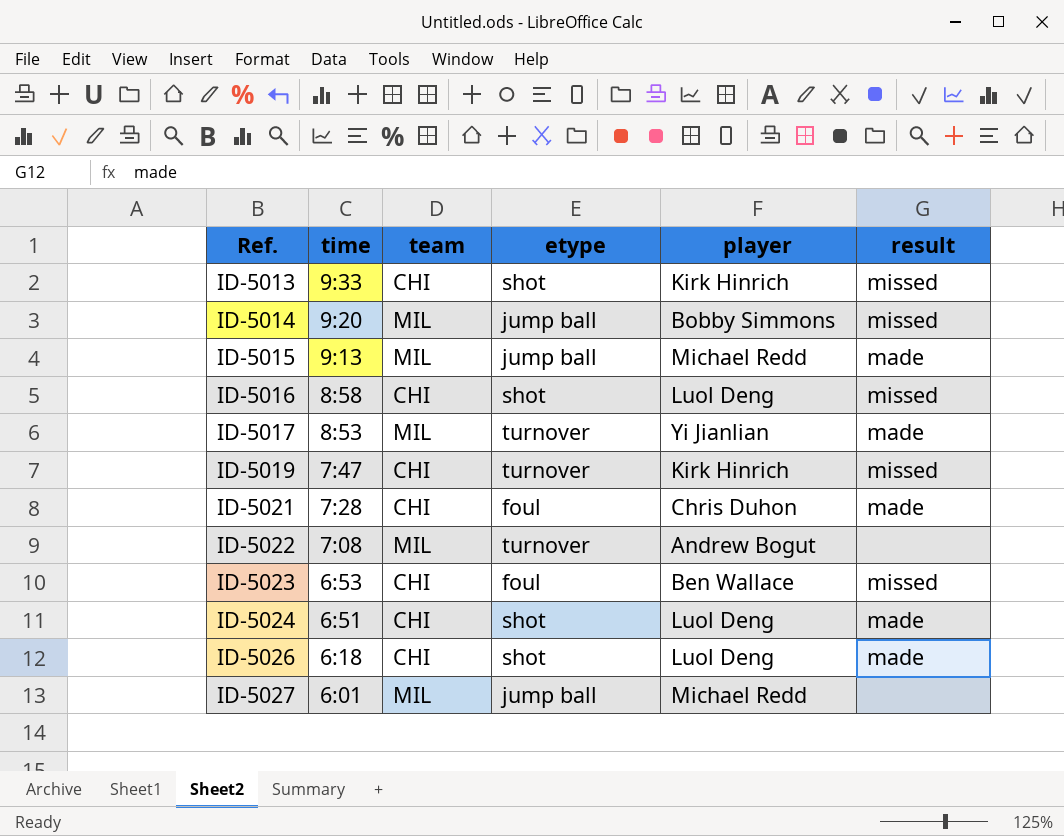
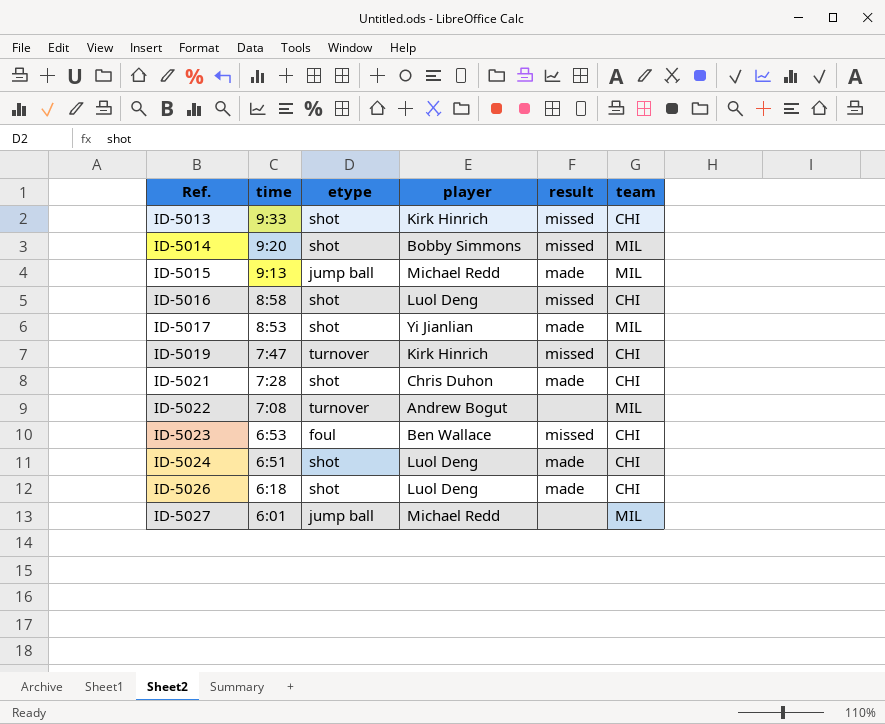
column team | position: 3 -> 6
ID-5014 | etype: jump ball -> shot
ID-5017 | etype: turnover -> shot
ID-5021 | etype: foul -> shot

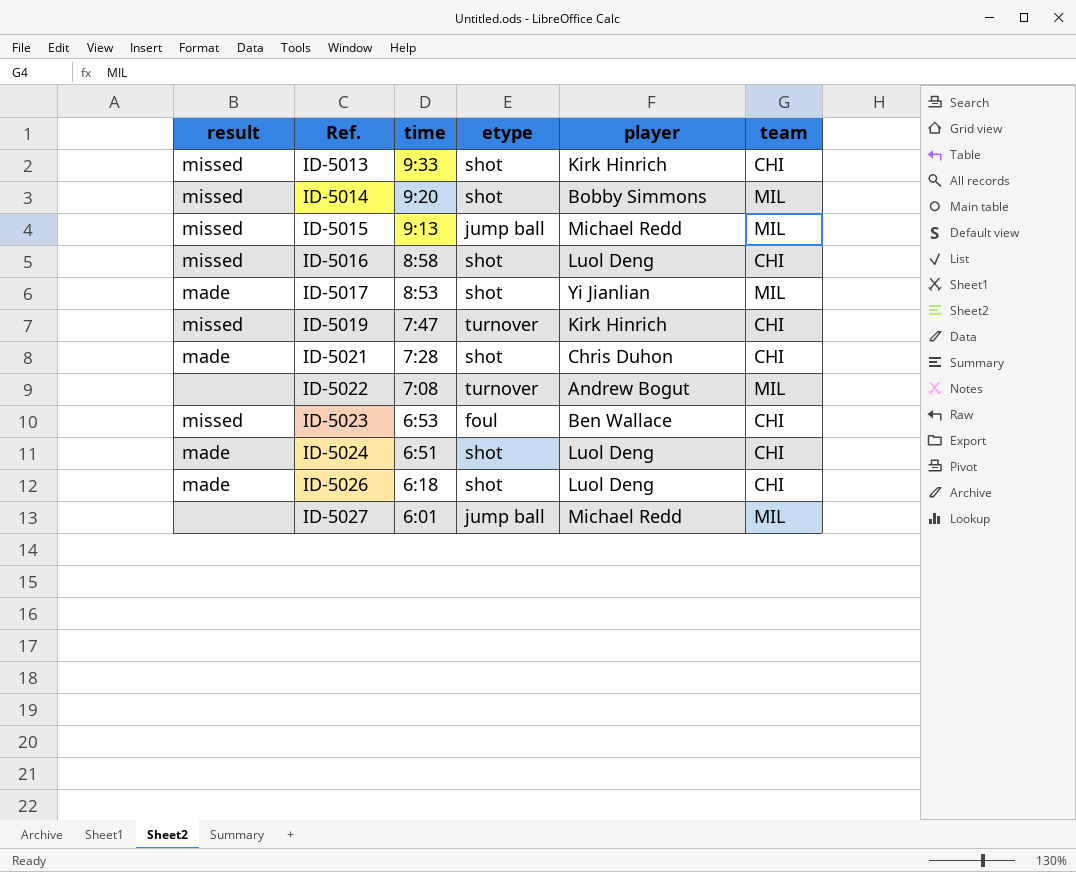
column result | position: 5 -> 1
ID-5015 | result: made -> missed

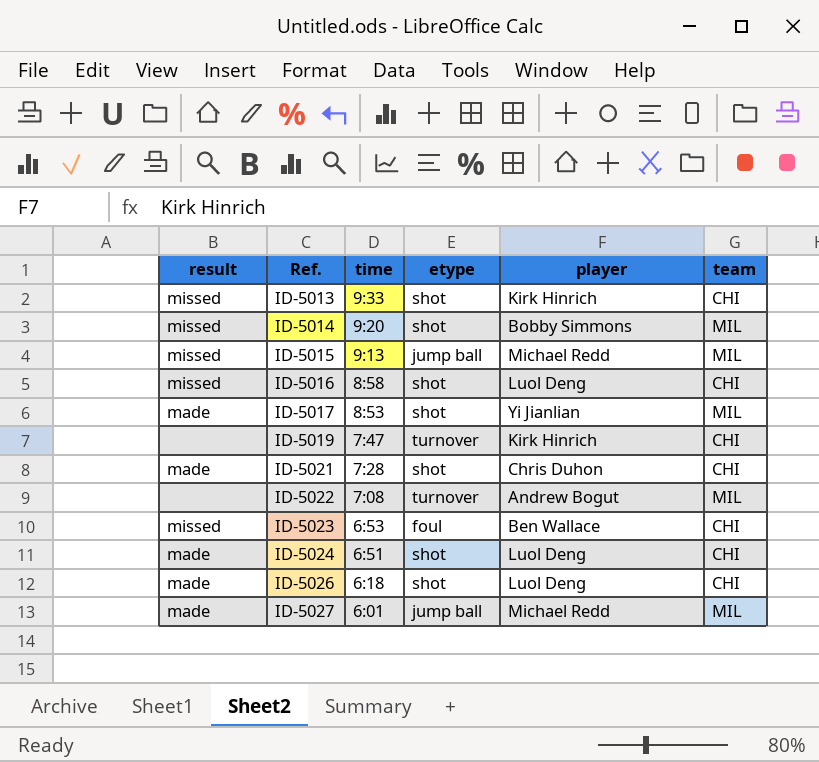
ID-5019 | result: missed -> none
ID-5027 | result: none -> made

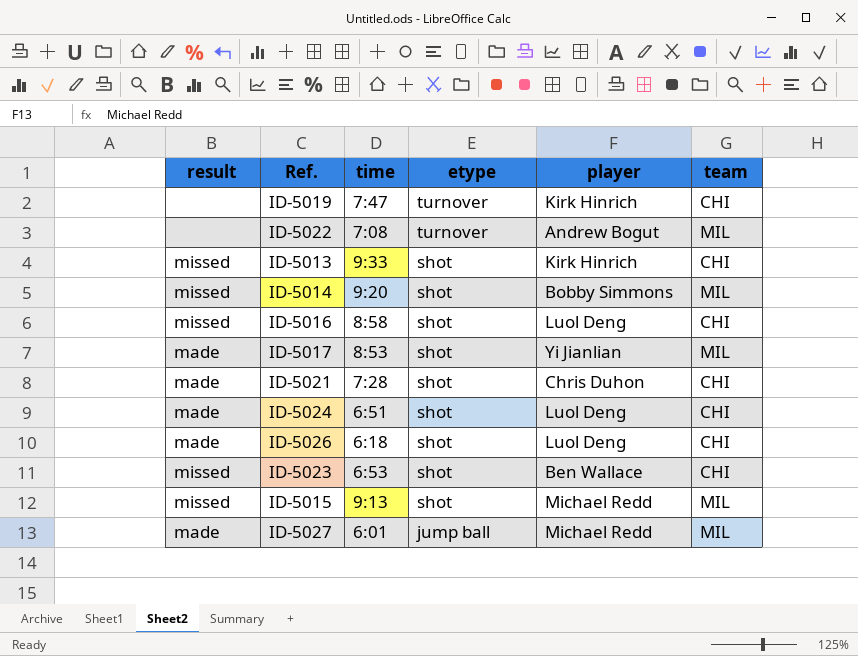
row order: Ref. ascending -> etype descending
ID-5023 | etype: foul -> shot
ID-5015 | etype: jump ball -> shot

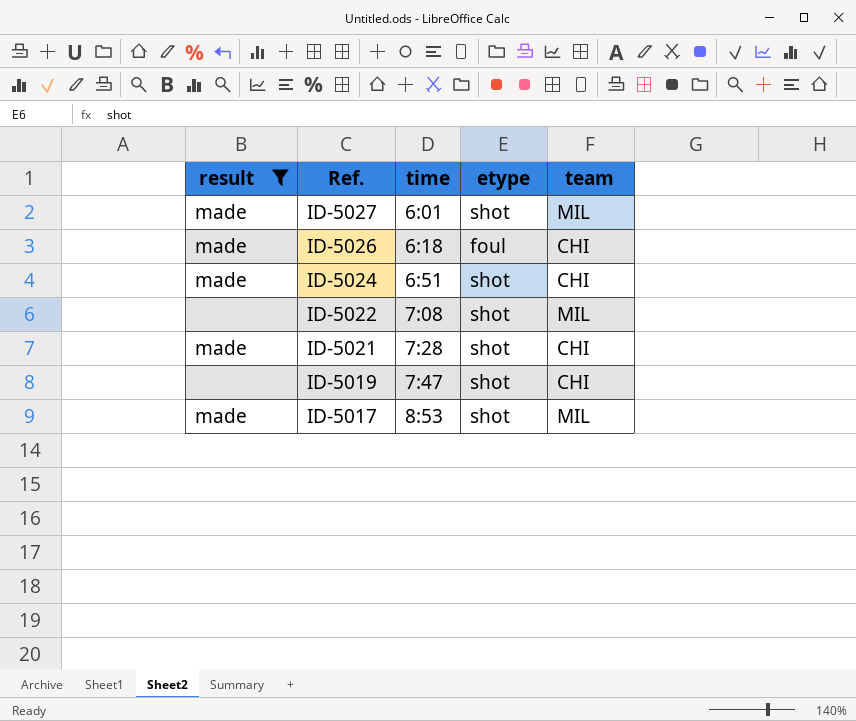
filter: none -> result != missed
row order: etype descending -> Ref. descending
column player | position: 5 -> none
ID-5027 | etype: jump ball -> shot
ID-5026 | etype: shot -> foul
ID-5022 | etype: turnover -> shot
ID-5019 | etype: turnover -> shot

